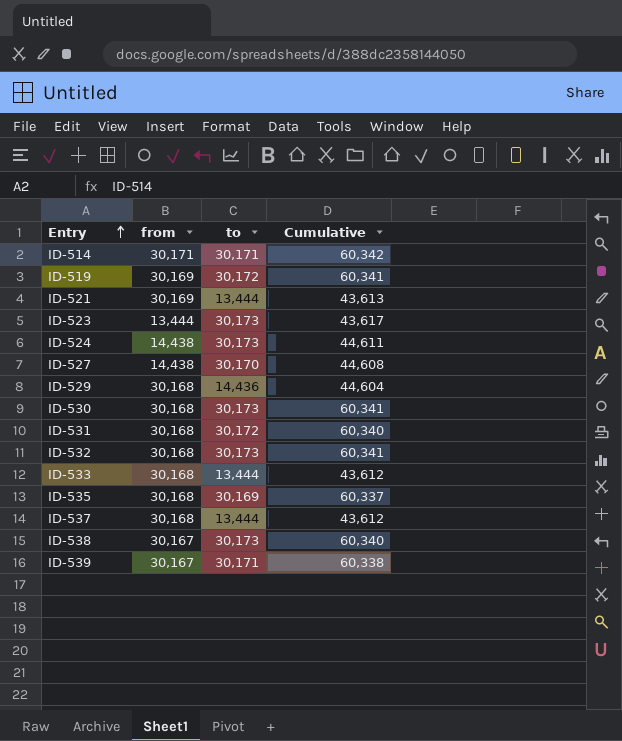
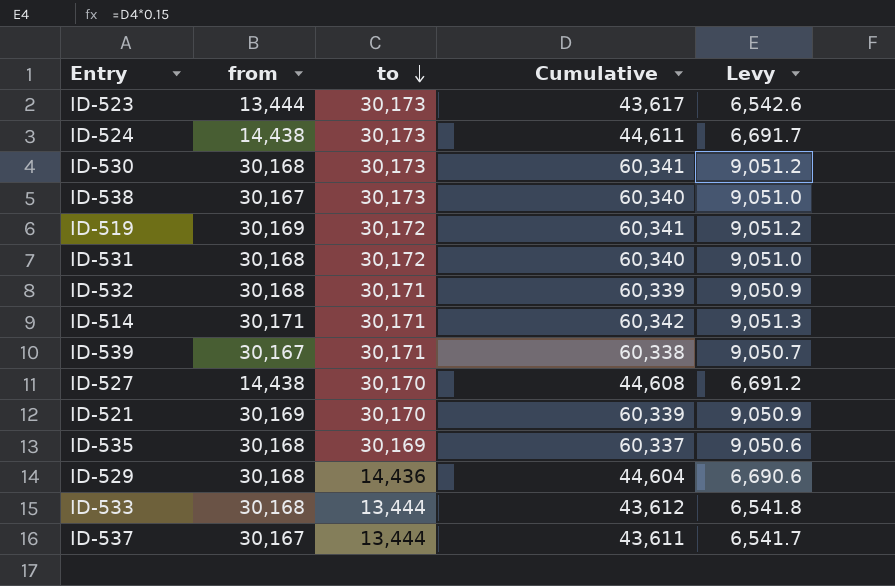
row order: Entry ascending -> to descending
column Levy | formula: none -> [Cumulative] * 0.15
ID-532 | to: 30,173 -> 30,171
ID-532 | Cumulative: 60,341 -> 60,339
ID-521 | to: 13,444 -> 30,170
ID-521 | Cumulative: 43,613 -> 60,339
ID-537 | from: 30,168 -> 30,167
ID-537 | Cumulative: 43,612 -> 43,611

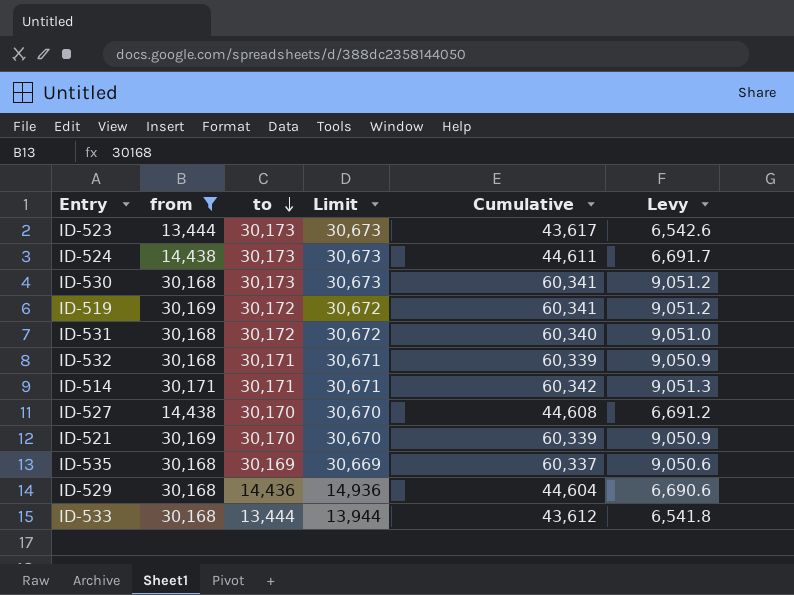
filter: none -> from != 30,167
column Limit | formula: none -> [to] + 500

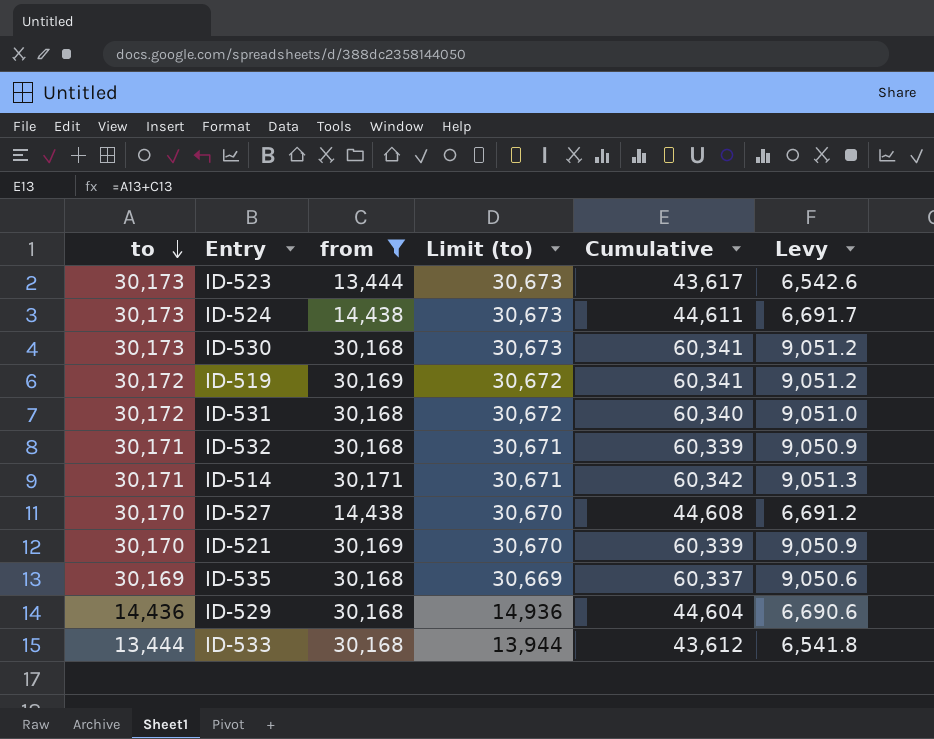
column to | position: 3 -> 1
column name: Limit -> Limit (to)

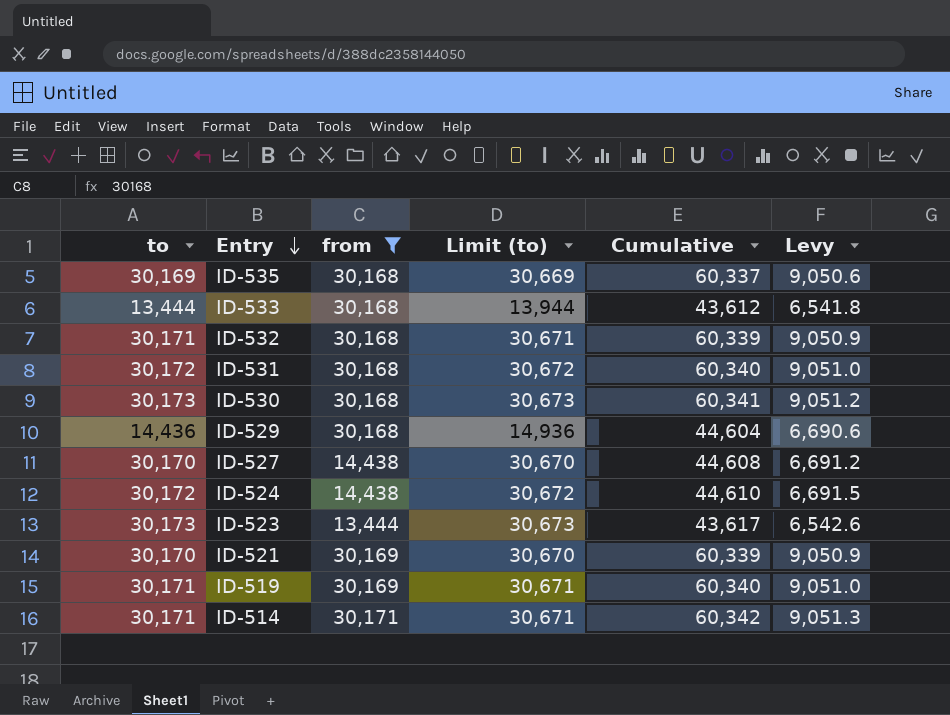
row order: to descending -> Entry descending
ID-524 | to: 30,173 -> 30,172
ID-524 | Limit (to): 30,673 -> 30,672
ID-524 | Cumulative: 44,611 -> 44,610
ID-524 | Levy: 6,691.7 -> 6,691.5
ID-519 | to: 30,172 -> 30,171
ID-519 | Limit (to): 30,672 -> 30,671
ID-519 | Cumulative: 60,341 -> 60,340
ID-519 | Levy: 9,051.2 -> 9,051.0

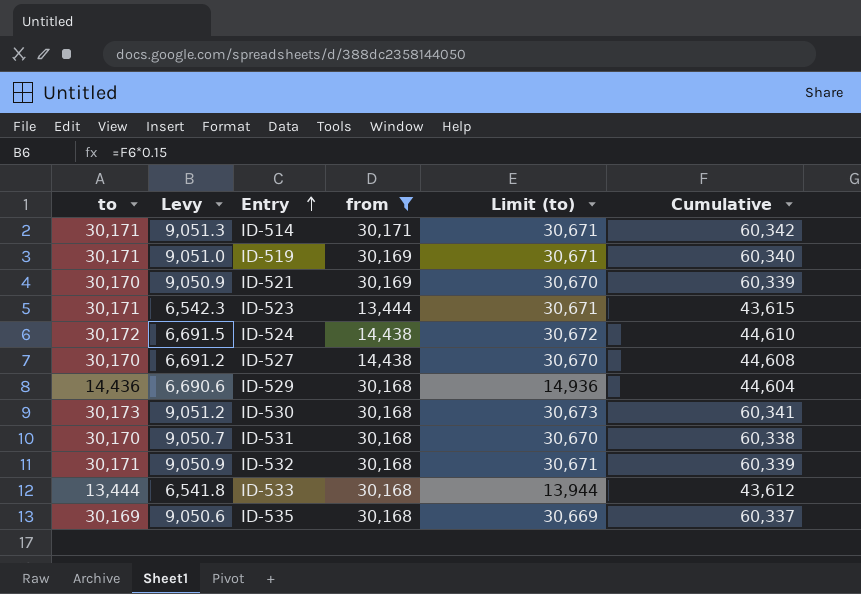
row order: Entry descending -> Entry ascending
column Levy | position: 6 -> 2
ID-523 | to: 30,173 -> 30,171
ID-523 | Levy: 6,542.6 -> 6,542.3
ID-523 | Limit (to): 30,673 -> 30,671
ID-523 | Cumulative: 43,617 -> 43,615
ID-531 | to: 30,172 -> 30,170
ID-531 | Levy: 9,051.0 -> 9,050.7
ID-531 | Limit (to): 30,672 -> 30,670
ID-531 | Cumulative: 60,340 -> 60,338

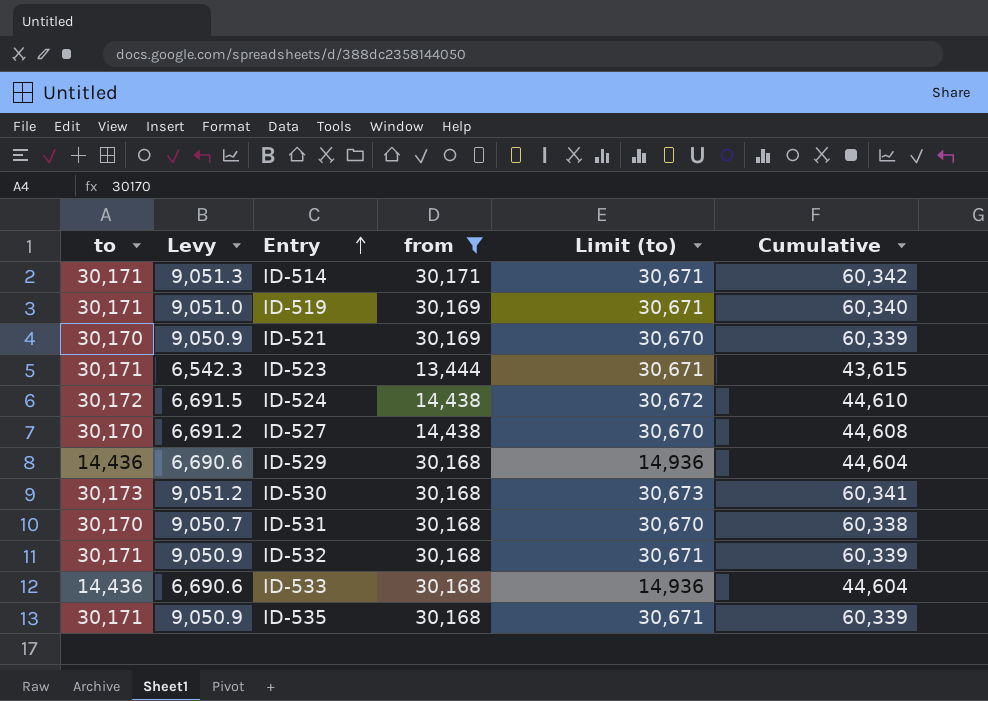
ID-533 | to: 13,444 -> 14,436
ID-533 | Levy: 6,541.8 -> 6,690.6
ID-533 | Limit (to): 13,944 -> 14,936
ID-533 | Cumulative: 43,612 -> 44,604
ID-535 | to: 30,169 -> 30,171
ID-535 | Levy: 9,050.6 -> 9,050.9
ID-535 | Limit (to): 30,669 -> 30,671
ID-535 | Cumulative: 60,337 -> 60,339

